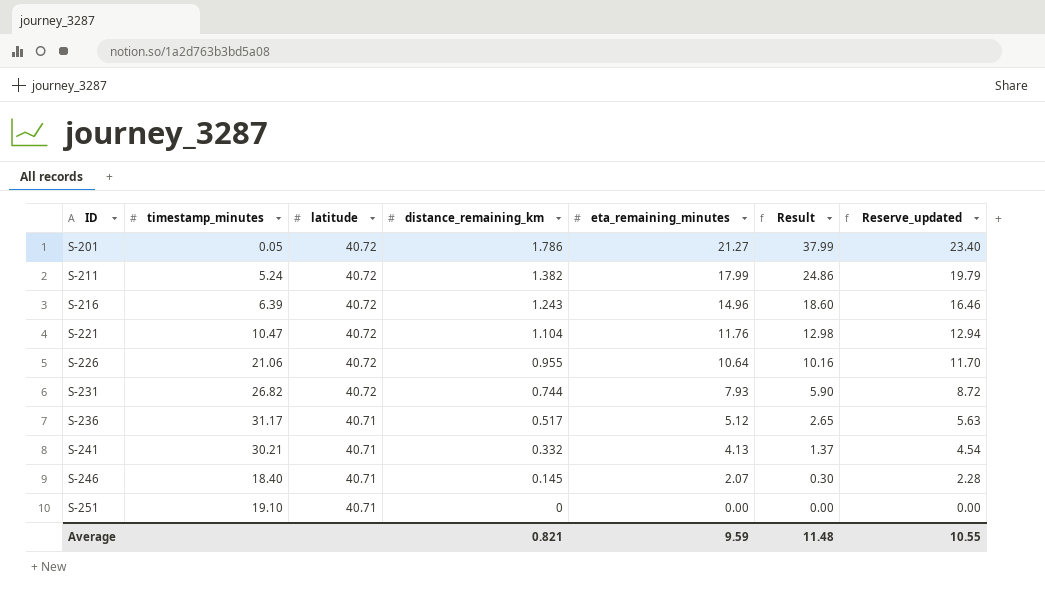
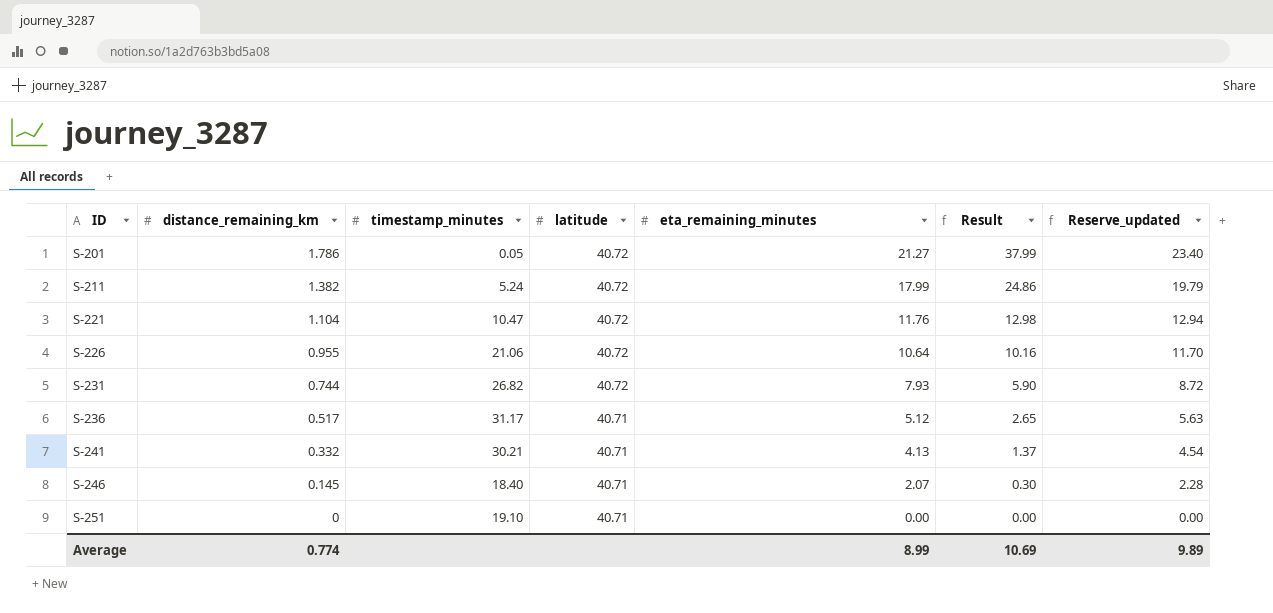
column distance_remaining_km | position: 4 -> 2
row S-216: 6.39 | 40.72 | 1.243 | 14.96 | 18.60 | 16.46 -> none
Average | distance_remaining_km: 0.821 -> 0.774
Average | eta_remaining_minutes: 9.59 -> 8.99
Average | Result: 11.48 -> 10.69
Average | Reserve_updated: 10.55 -> 9.89

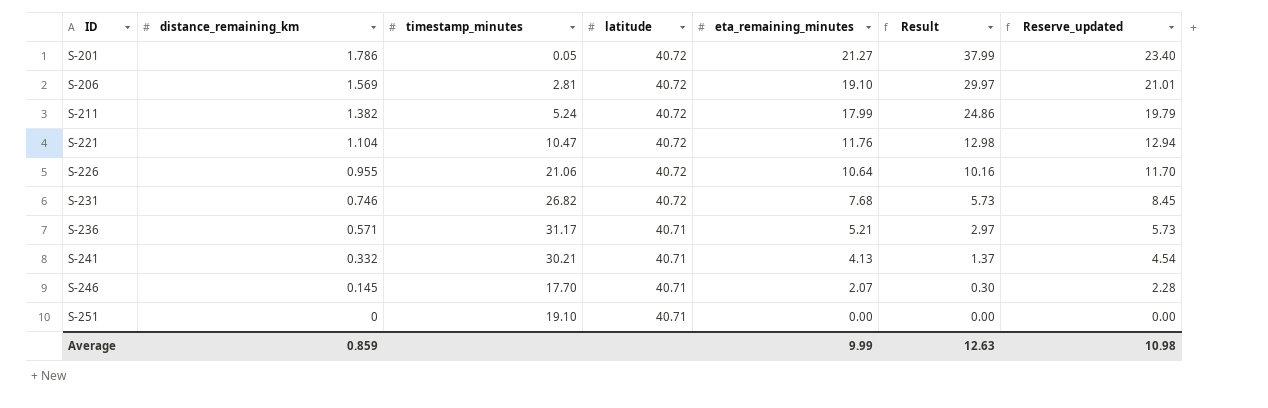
row S-206: none -> 1.569 | 2.81 | 40.72 | 19.10 | 29.97 | 21.01
S-231 | distance_remaining_km: 0.744 -> 0.746
S-231 | eta_remaining_minutes: 7.93 -> 7.68
S-231 | Result: 5.90 -> 5.73
S-231 | Reserve_updated: 8.72 -> 8.45
S-236 | distance_remaining_km: 0.517 -> 0.571
S-236 | eta_remaining_minutes: 5.12 -> 5.21
S-236 | Result: 2.65 -> 2.97
S-236 | Reserve_updated: 5.63 -> 5.73
S-246 | timestamp_minutes: 18.40 -> 17.70
Average | distance_remaining_km: 0.774 -> 0.859
Average | eta_remaining_minutes: 8.99 -> 9.99
Average | Result: 10.69 -> 12.63
Average | Reserve_updated: 9.89 -> 10.98

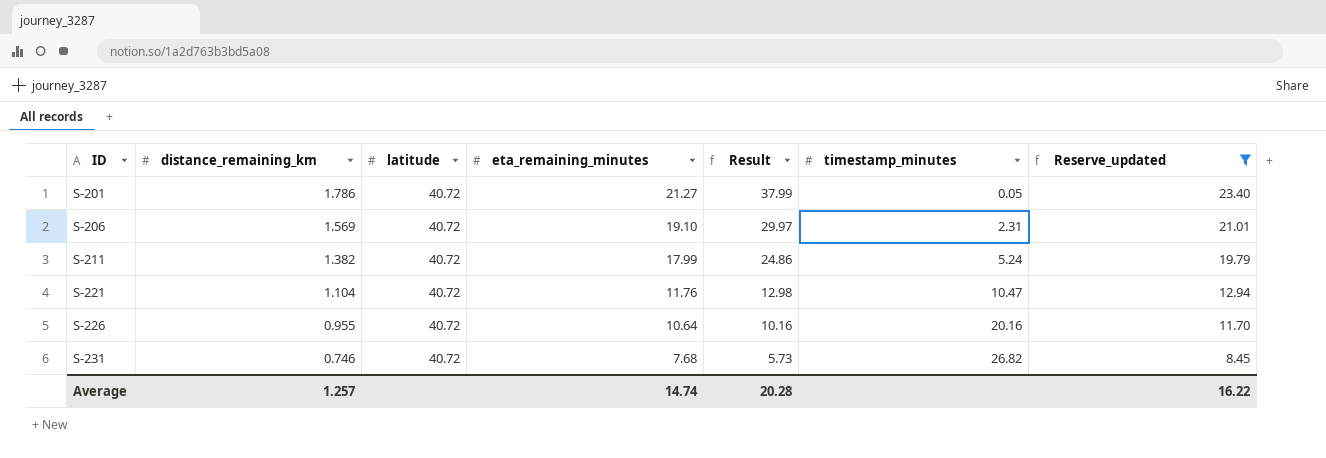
filter: none -> Reserve_updated >= 8.45
column timestamp_minutes | position: 3 -> 6
S-206 | timestamp_minutes: 2.81 -> 2.31
S-226 | timestamp_minutes: 21.06 -> 20.16
Average | distance_remaining_km: 0.859 -> 1.257
Average | eta_remaining_minutes: 9.99 -> 14.74
Average | Result: 12.63 -> 20.28
Average | Reserve_updated: 10.98 -> 16.22

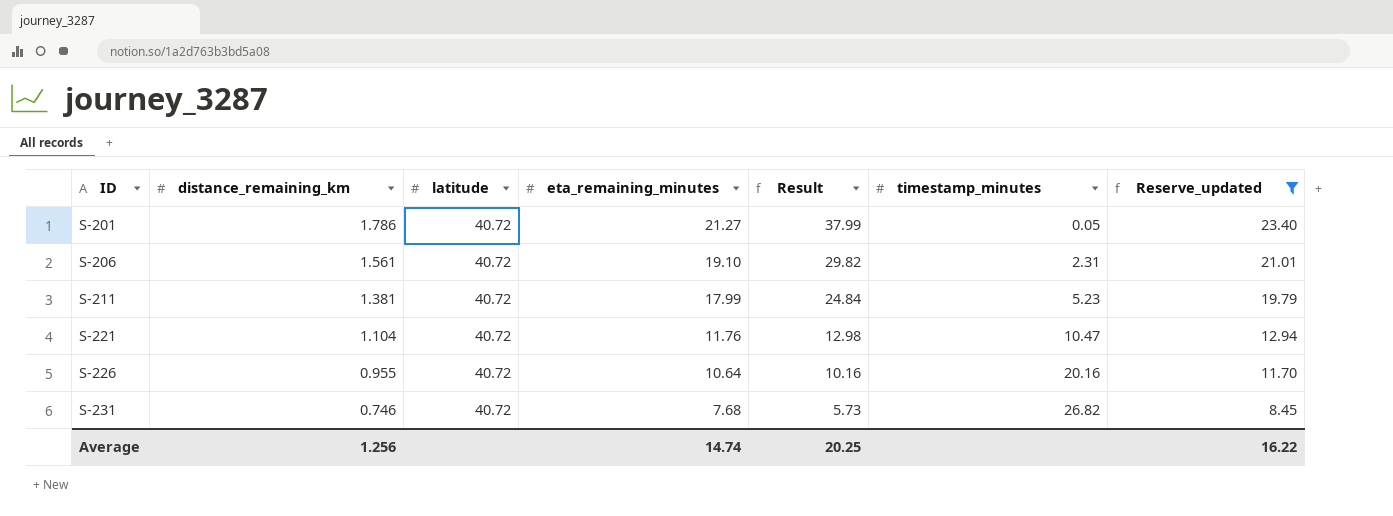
S-206 | distance_remaining_km: 1.569 -> 1.561
S-206 | Result: 29.97 -> 29.82
S-211 | distance_remaining_km: 1.382 -> 1.381
S-211 | Result: 24.86 -> 24.84
S-211 | timestamp_minutes: 5.24 -> 5.23
Average | distance_remaining_km: 1.257 -> 1.256
Average | Result: 20.28 -> 20.25

